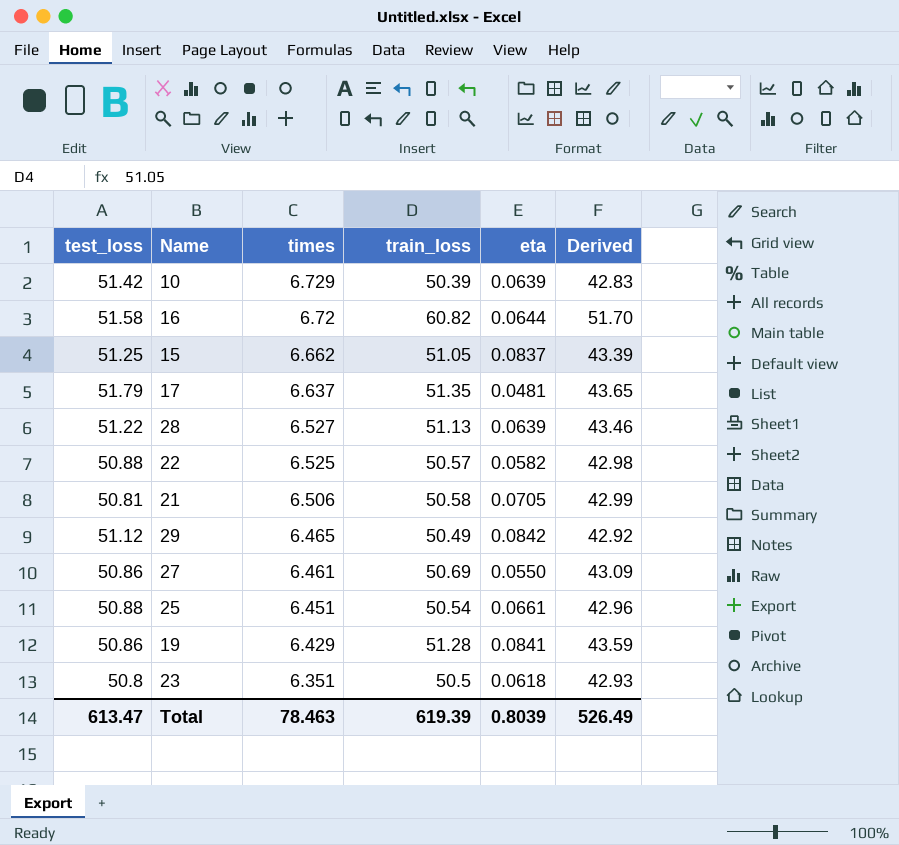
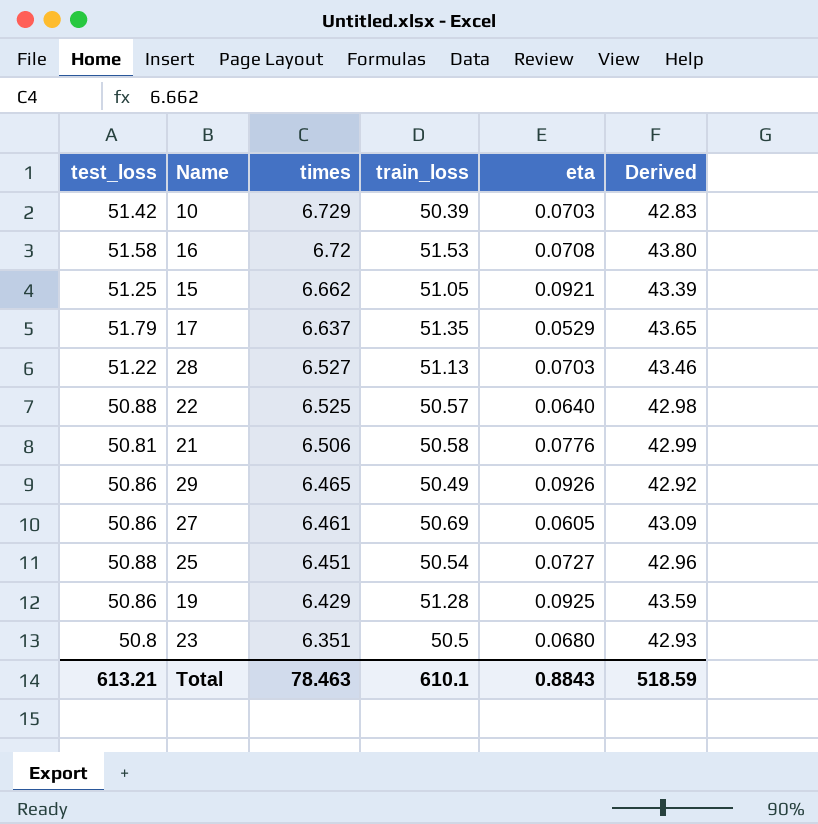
10 | eta: 0.0639 -> 0.0703
16 | train_loss: 60.82 -> 51.53
16 | eta: 0.0644 -> 0.0708
16 | Derived: 51.70 -> 43.80
15 | eta: 0.0837 -> 0.0921
17 | eta: 0.0481 -> 0.0529
28 | eta: 0.0639 -> 0.0703
22 | eta: 0.0582 -> 0.0640
21 | eta: 0.0705 -> 0.0776
29 | test_loss: 51.12 -> 50.86
29 | eta: 0.0842 -> 0.0926
27 | eta: 0.0550 -> 0.0605
25 | eta: 0.0661 -> 0.0727
19 | eta: 0.0841 -> 0.0925
23 | eta: 0.0618 -> 0.0680
Total | test_loss: 613.47 -> 613.21
Total | train_loss: 619.39 -> 610.1
Total | eta: 0.8039 -> 0.8843
Total | Derived: 526.49 -> 518.59

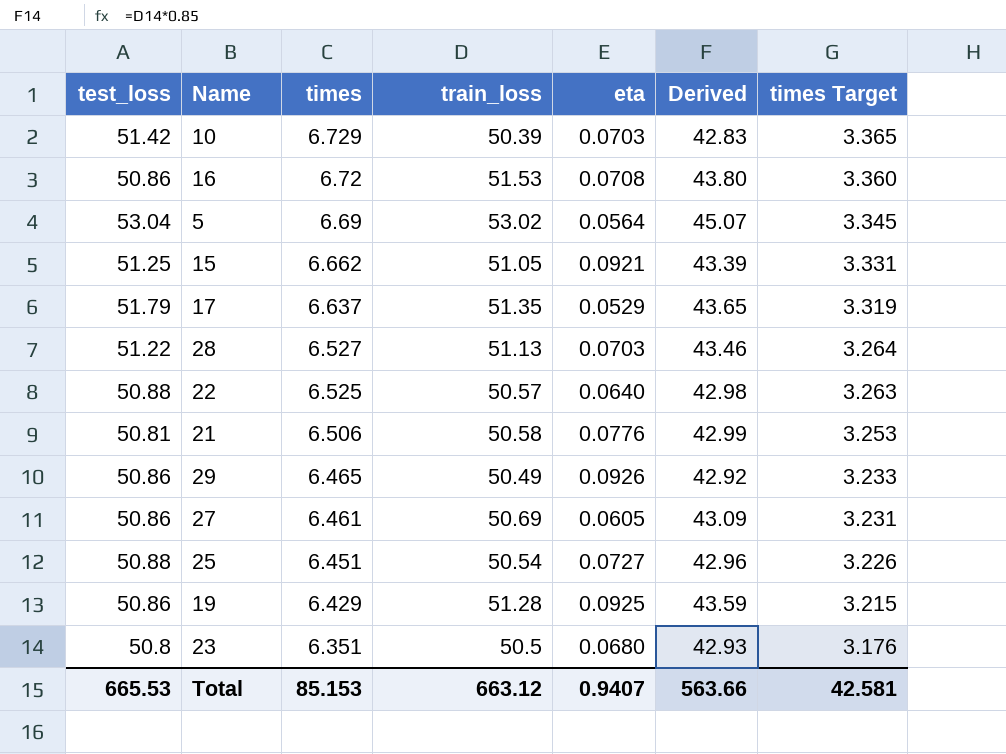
column times Target | formula: none -> [times] * 0.5
16 | test_loss: 51.58 -> 50.86
row 5: none -> 53.04 | 6.69 | 53.02 | 0.0564 | 45.07 | 3.345
Total | test_loss: 613.21 -> 665.53
Total | times: 78.463 -> 85.153
Total | train_loss: 610.1 -> 663.12
Total | eta: 0.8843 -> 0.9407
Total | Derived: 518.59 -> 563.66

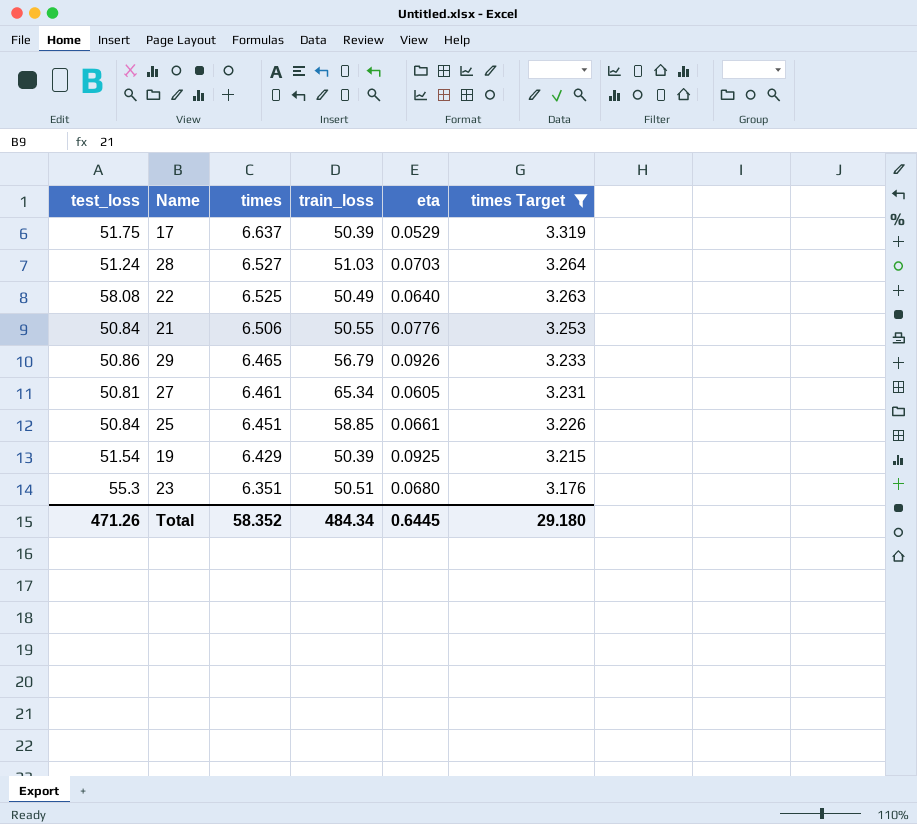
filter: none -> times Target <= 3.319
column Derived | formula: [train_loss] * 0.85 -> none
17 | test_loss: 51.79 -> 51.75
17 | train_loss: 51.35 -> 50.39
28 | test_loss: 51.22 -> 51.24
28 | train_loss: 51.13 -> 51.03
22 | test_loss: 50.88 -> 58.08
22 | train_loss: 50.57 -> 50.49
21 | test_loss: 50.81 -> 50.84
21 | train_loss: 50.58 -> 50.55
29 | train_loss: 50.49 -> 56.79
27 | test_loss: 50.86 -> 50.81
27 | train_loss: 50.69 -> 65.34
25 | test_loss: 50.88 -> 50.84
25 | train_loss: 50.54 -> 58.85
25 | eta: 0.0727 -> 0.0661
19 | test_loss: 50.86 -> 51.54
19 | train_loss: 51.28 -> 50.39
23 | test_loss: 50.8 -> 55.3
23 | train_loss: 50.5 -> 50.51
Total | test_loss: 665.53 -> 471.26
Total | times: 85.153 -> 58.352
Total | train_loss: 663.12 -> 484.34
Total | eta: 0.9407 -> 0.6445
Total | times Target: 42.581 -> 29.180

